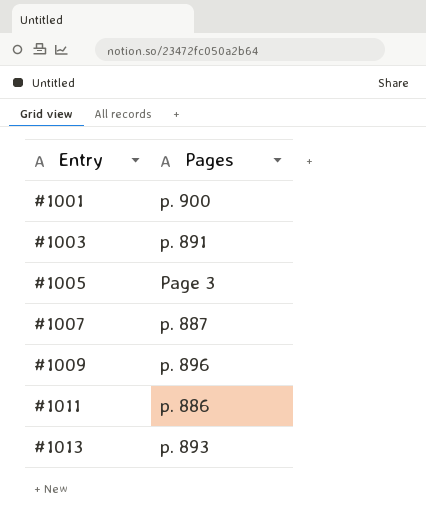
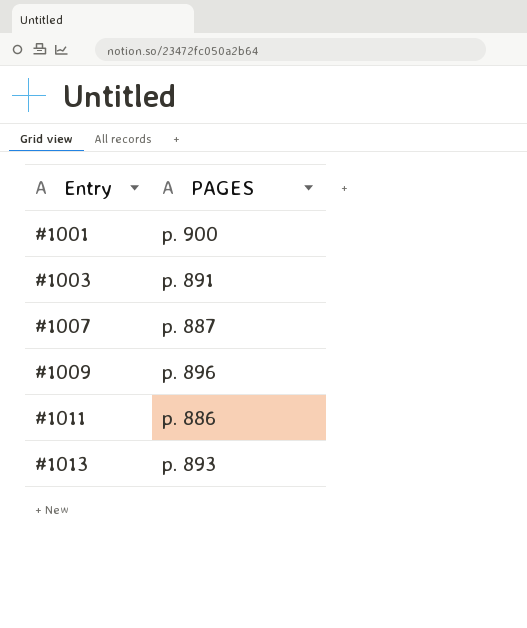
column name: Pages -> PAGES
row #1005: Page 3 -> none

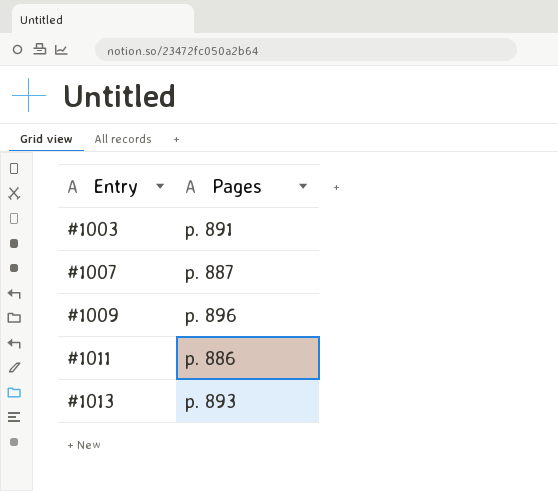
column name: PAGES -> Pages
row #1001: p. 900 -> none

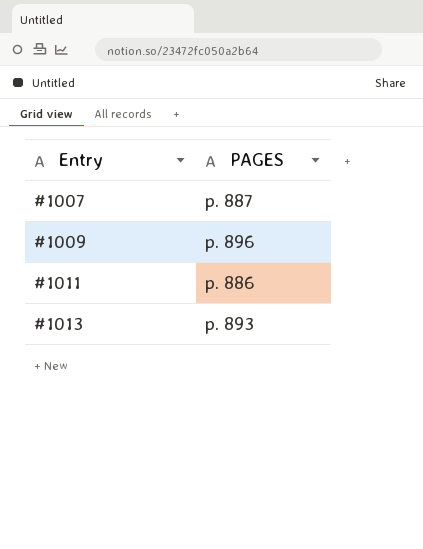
column name: Pages -> PAGES
row #1003: p. 891 -> none

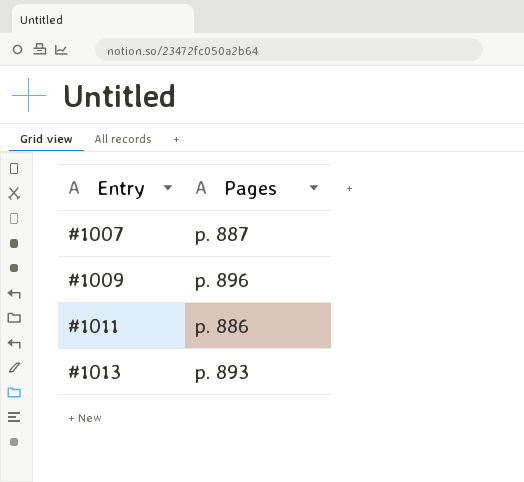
column name: PAGES -> Pages

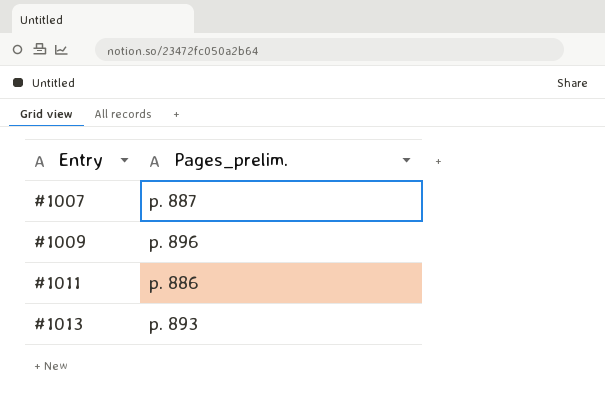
column name: Pages -> Pages_prelim.

